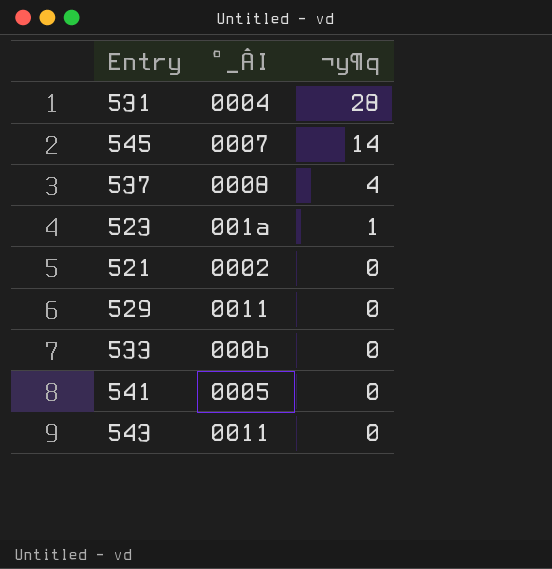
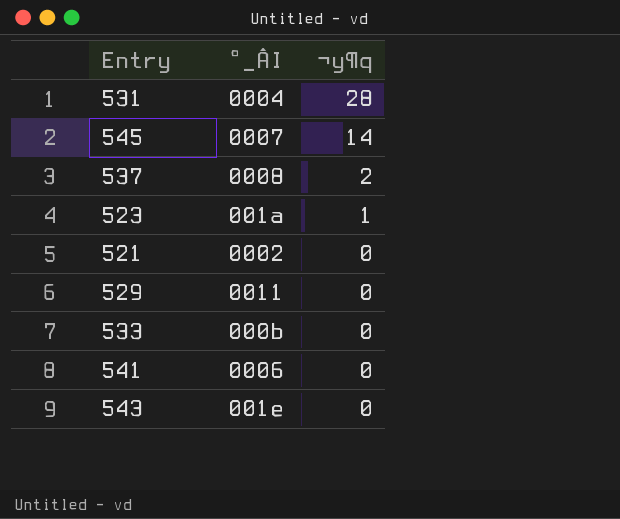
537 | ¬y¶q: 4 -> 2
541 | °_ÂI: 0005 -> 0006
543 | °_ÂI: 0011 -> 001e

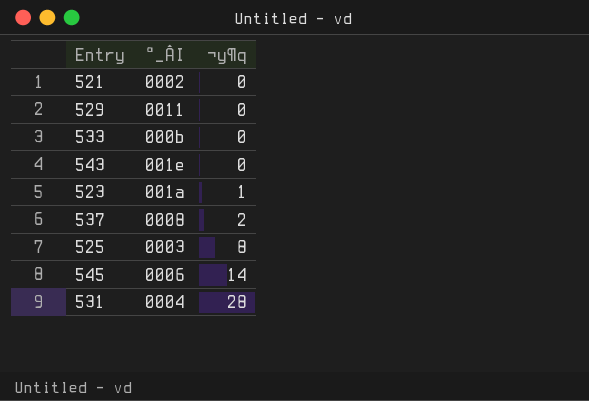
row order: ¬y¶q descending -> ¬y¶q ascending
row 541: 0006 | 0 -> none
row 525: none -> 0003 | 8
545 | °_ÂI: 0007 -> 0006

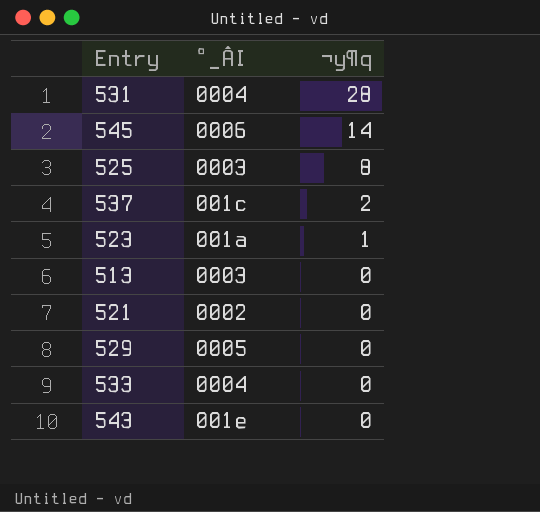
row order: ¬y¶q ascending -> ¬y¶q descending
537 | °_ÂI: 0008 -> 001c
row 513: none -> 0003 | 0
529 | °_ÂI: 0011 -> 0005
533 | °_ÂI: 000b -> 0004

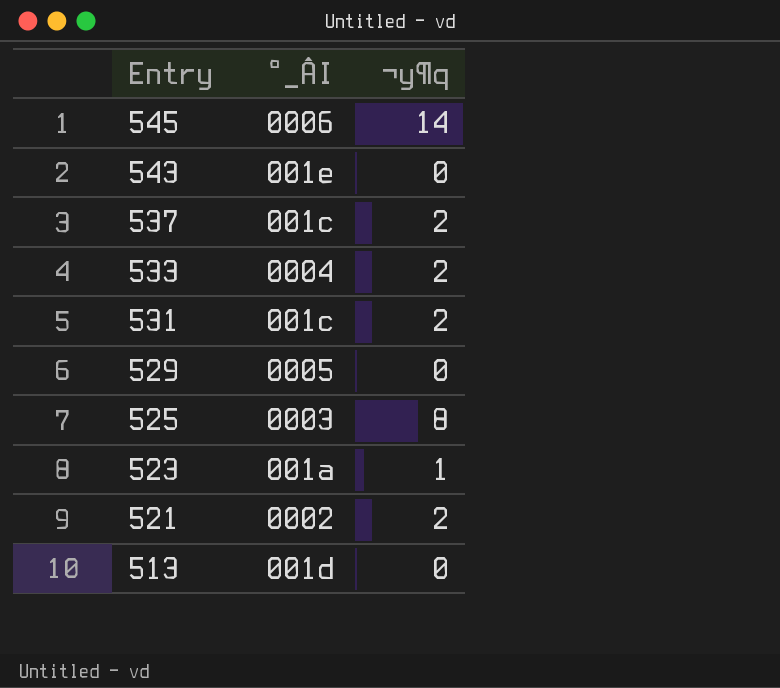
row order: ¬y¶q descending -> Entry descending
533 | ¬y¶q: 0 -> 2
531 | °_ÂI: 0004 -> 001c
531 | ¬y¶q: 28 -> 2
521 | ¬y¶q: 0 -> 2
513 | °_ÂI: 0003 -> 001d

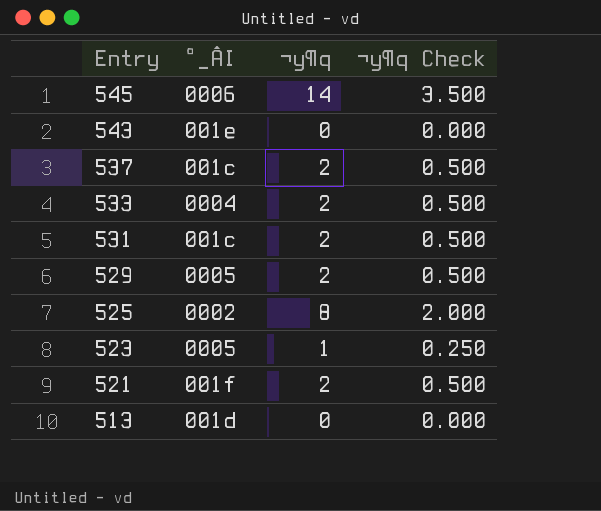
column ¬y¶q Check | formula: none -> [¬y¶q] * 0.25
529 | ¬y¶q: 0 -> 2
525 | °_ÂI: 0003 -> 0002
523 | °_ÂI: 001a -> 0005
521 | °_ÂI: 0002 -> 001f

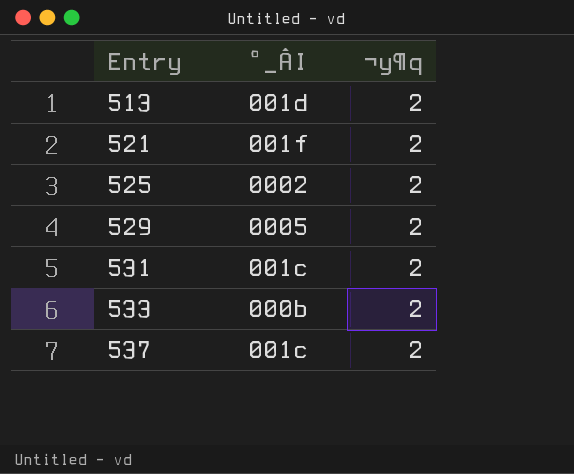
row order: Entry descending -> Entry ascending
column ¬y¶q Check | formula: [¬y¶q] * 0.25 -> none
row 545: 0006 | 14 | 3.500 -> none
row 543: 001e | 0 | 0.000 -> none
row 523: 0005 | 1 | 0.250 -> none
513 | ¬y¶q: 0 -> 2
525 | ¬y¶q: 8 -> 2
533 | °_ÂI: 0004 -> 000b

